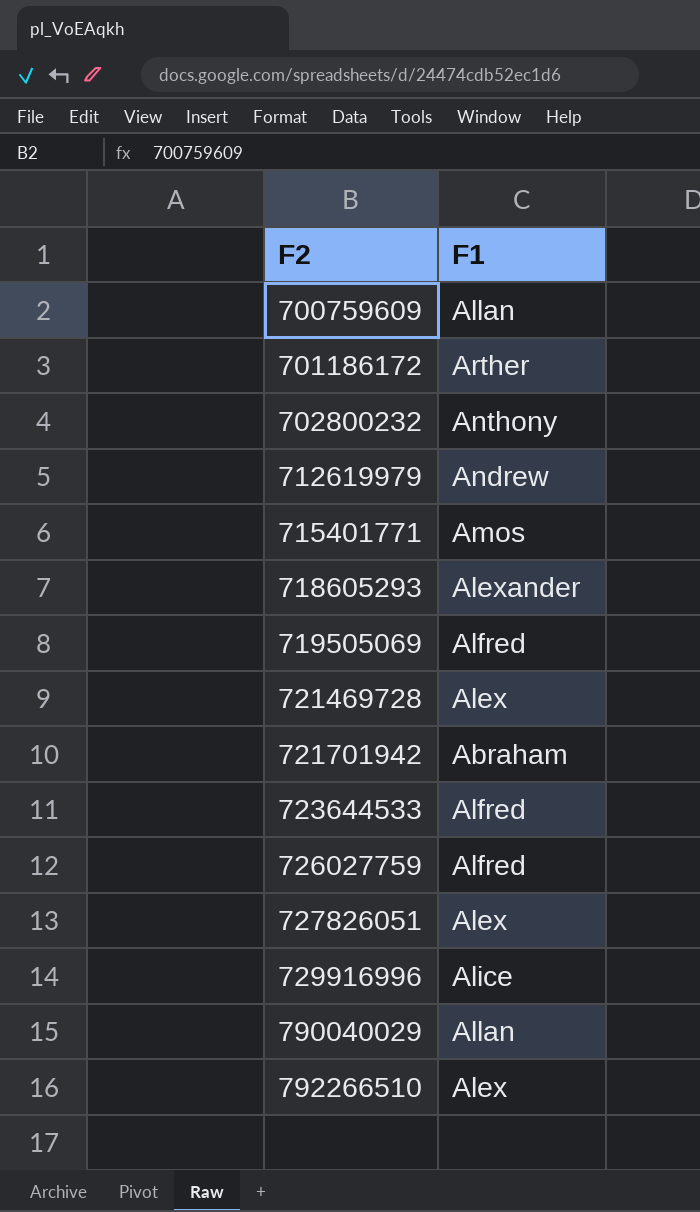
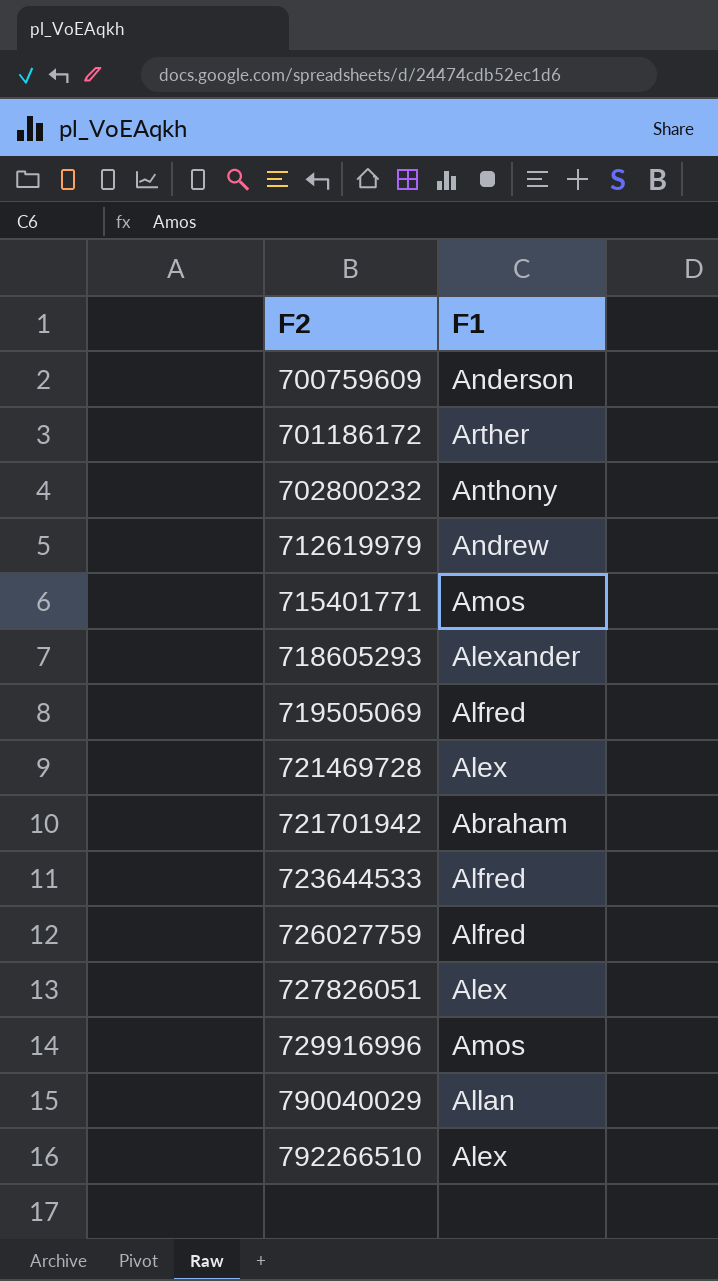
700759609 | F1: Allan -> Anderson
729916996 | F1: Alice -> Amos

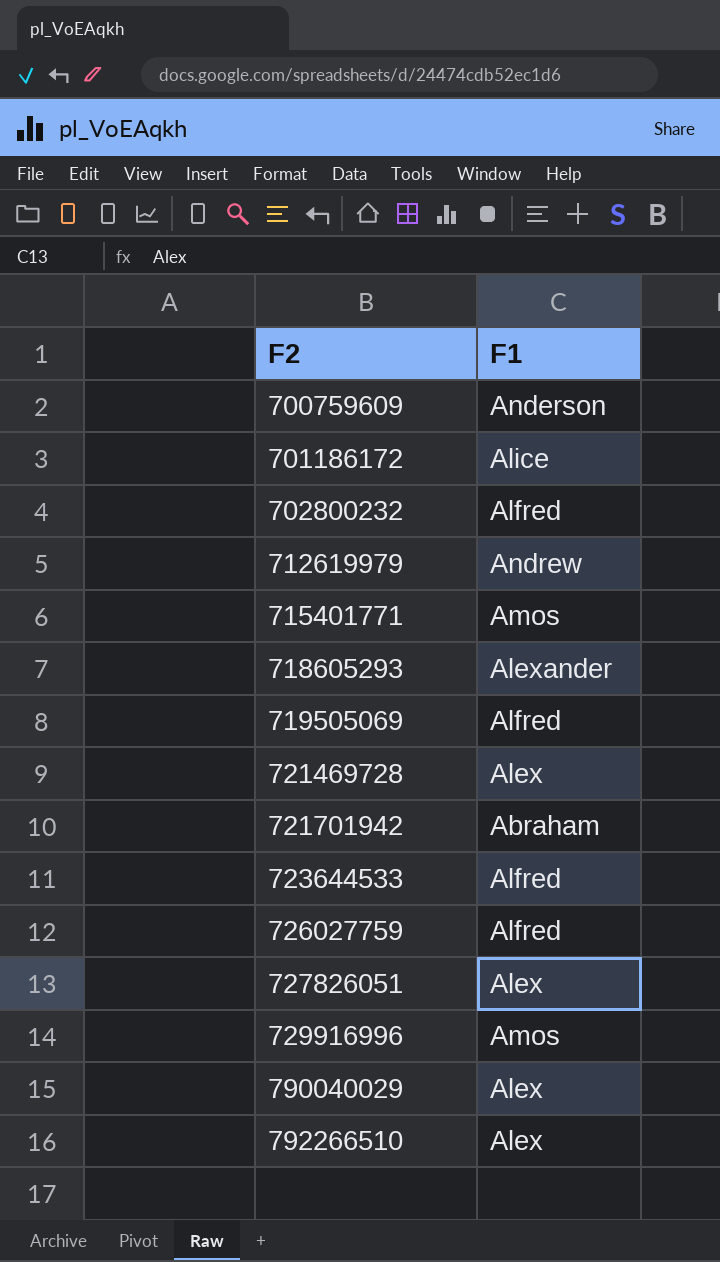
701186172 | F1: Arther -> Alice
702800232 | F1: Anthony -> Alfred
790040029 | F1: Allan -> Alex

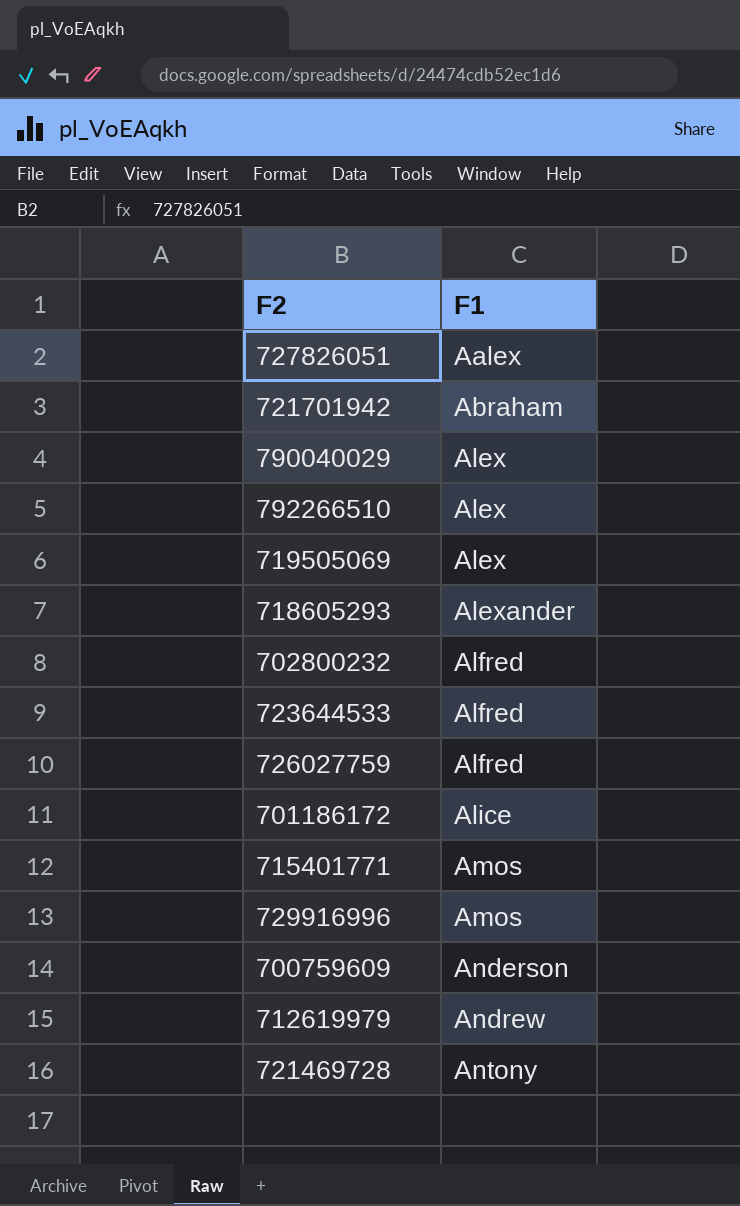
row order: F2 ascending -> F1 ascending
727826051 | F1: Alex -> Aalex
719505069 | F1: Alfred -> Alex
721469728 | F1: Alex -> Antony

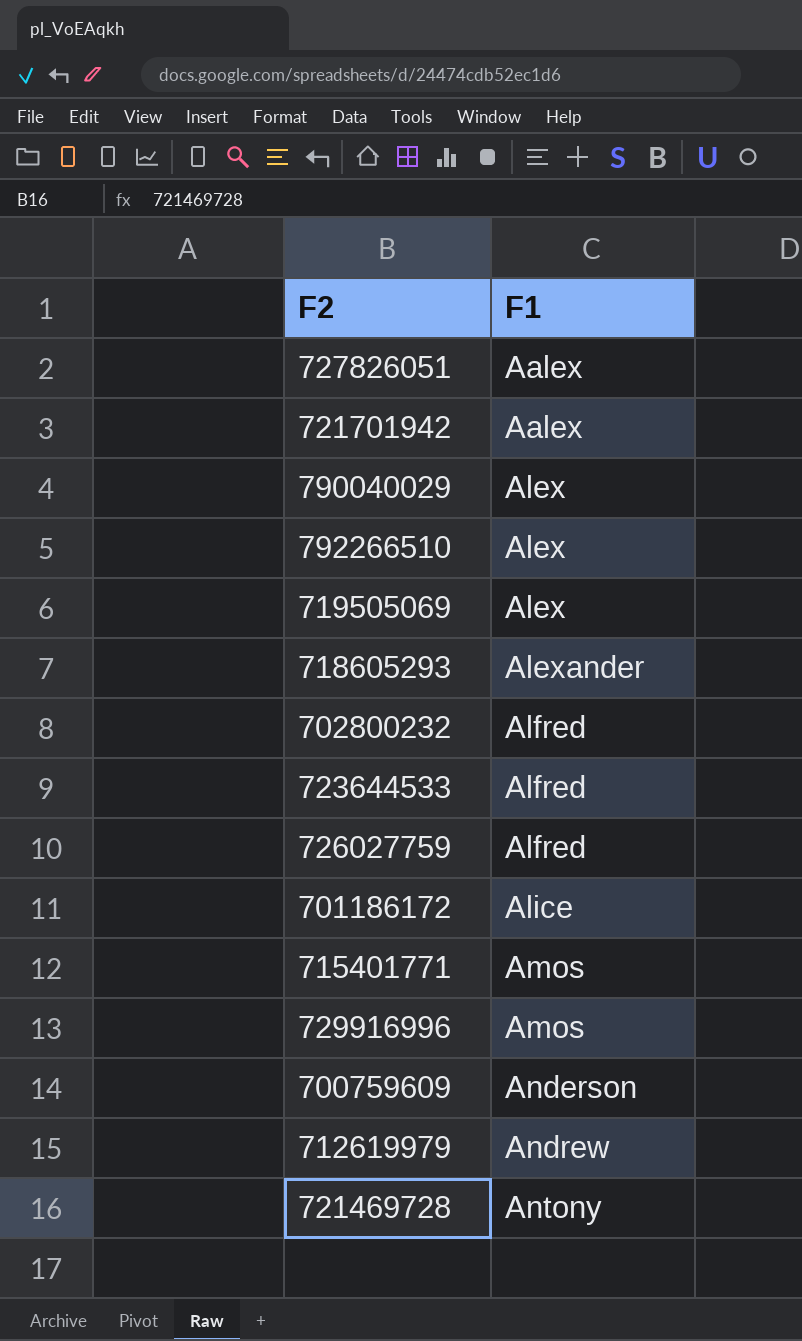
721701942 | F1: Abraham -> Aalex

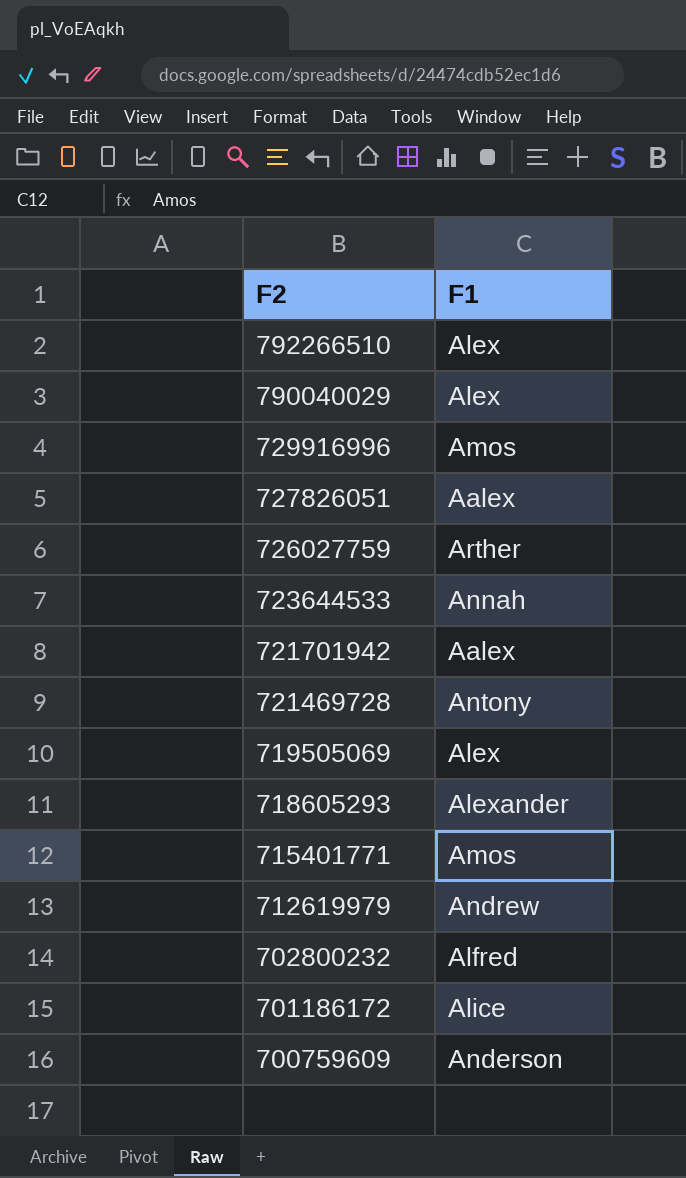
row order: F1 ascending -> F2 descending
726027759 | F1: Alfred -> Arther
723644533 | F1: Alfred -> Annah

